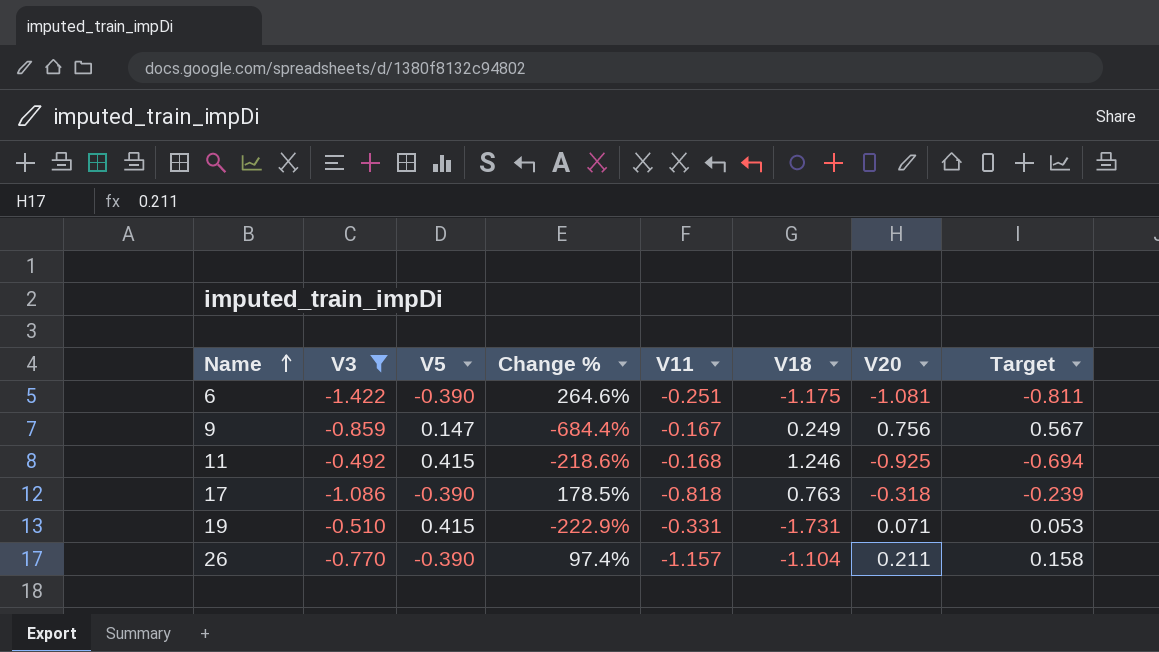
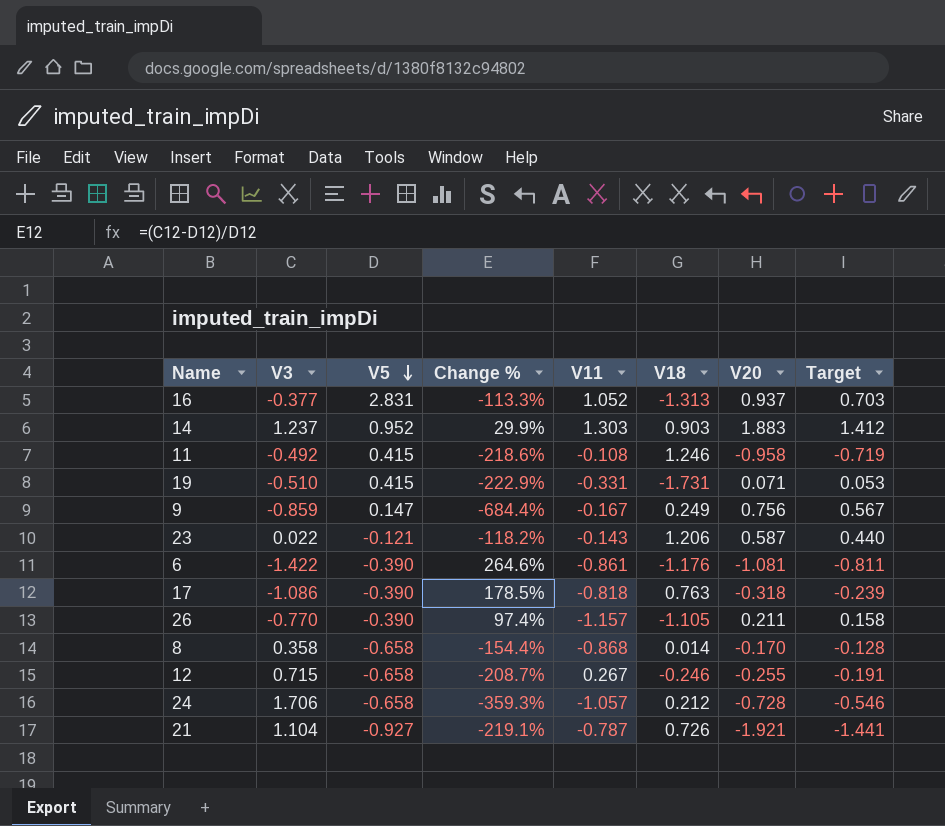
filter: V3 <= -0.492 -> none
row order: Name ascending -> V5 descending
11 | V11: -0.168 -> -0.108
11 | V20: -0.925 -> -0.958
11 | Target: -0.694 -> -0.719
6 | V11: -0.251 -> -0.861
6 | V18: -1.175 -> -1.176
26 | V18: -1.104 -> -1.105

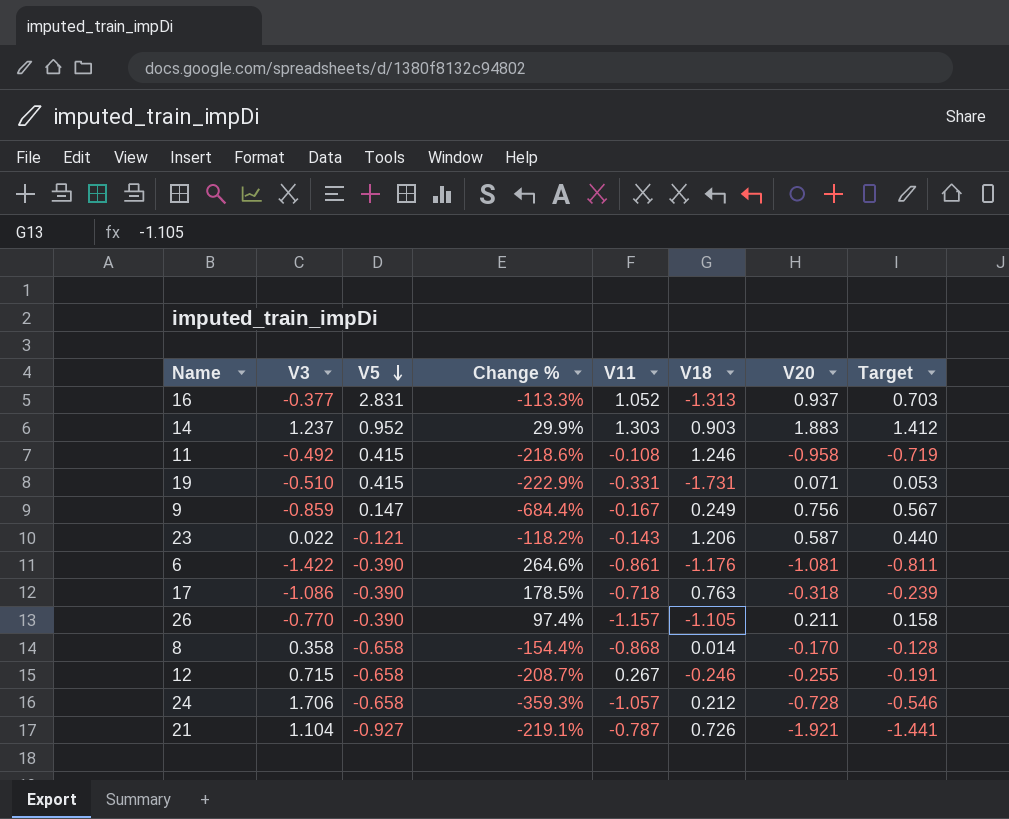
17 | V11: -0.818 -> -0.718

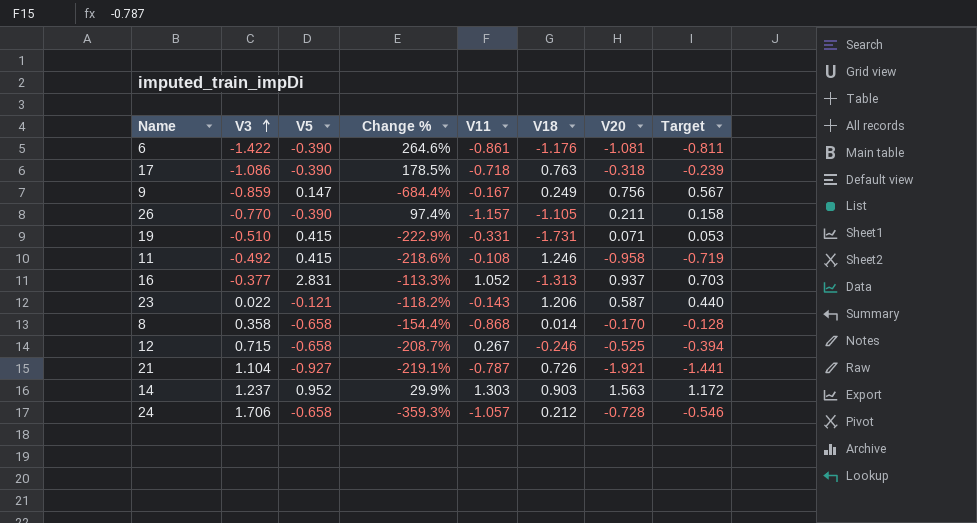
row order: V5 descending -> V3 ascending
12 | V20: -0.255 -> -0.525
12 | Target: -0.191 -> -0.394
14 | V20: 1.883 -> 1.563
14 | Target: 1.412 -> 1.172

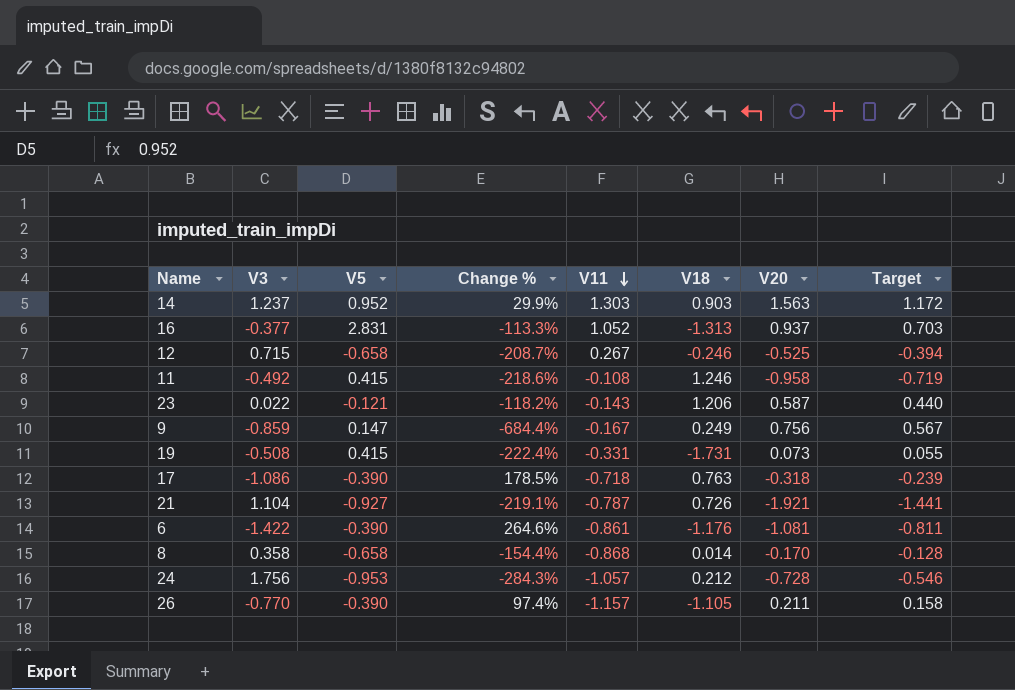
row order: V3 ascending -> V11 descending
19 | V3: -0.510 -> -0.508
19 | Change %: -222.9% -> -222.4%
19 | V20: 0.071 -> 0.073
19 | Target: 0.053 -> 0.055
24 | V3: 1.706 -> 1.756
24 | V5: -0.658 -> -0.953
24 | Change %: -359.3% -> -284.3%

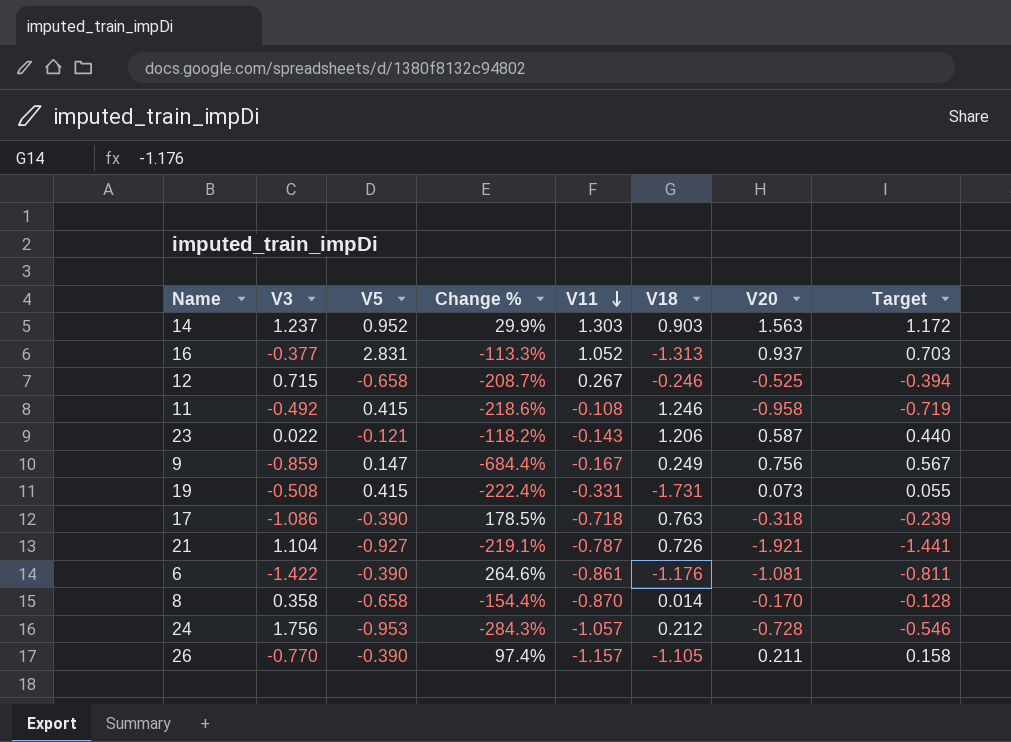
8 | V11: -0.868 -> -0.870

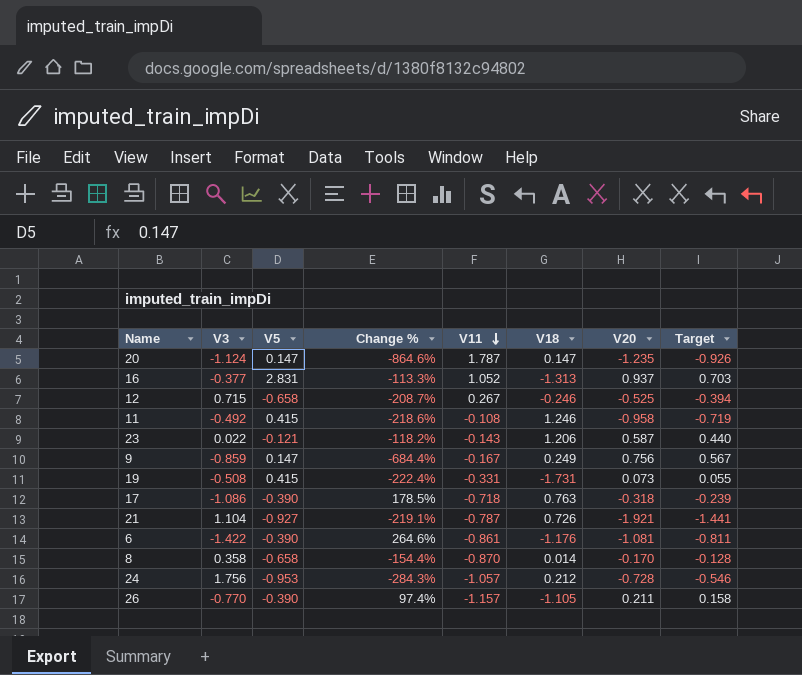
row 14: 1.237 | 0.952 | 29.9% | 1.303 | 0.903 | 1.563 | 1.172 -> none
row 20: none -> -1.124 | 0.147 | -864.6% | 1.787 | 0.147 | -1.235 | -0.926

